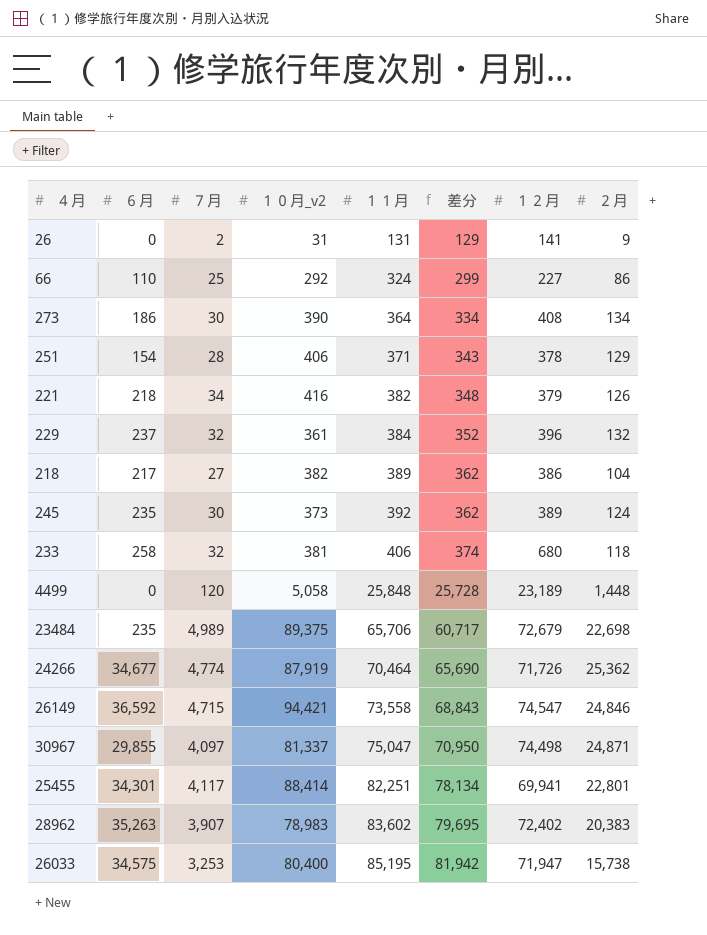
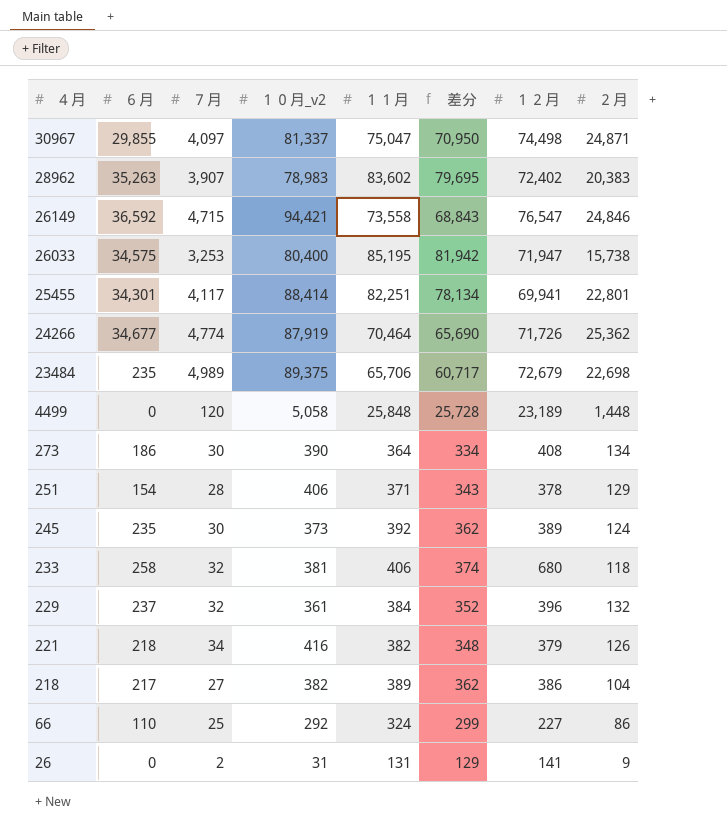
row order: １１月 ascending -> ４月 descending
26149 | １２月: 74,547 -> 76,547

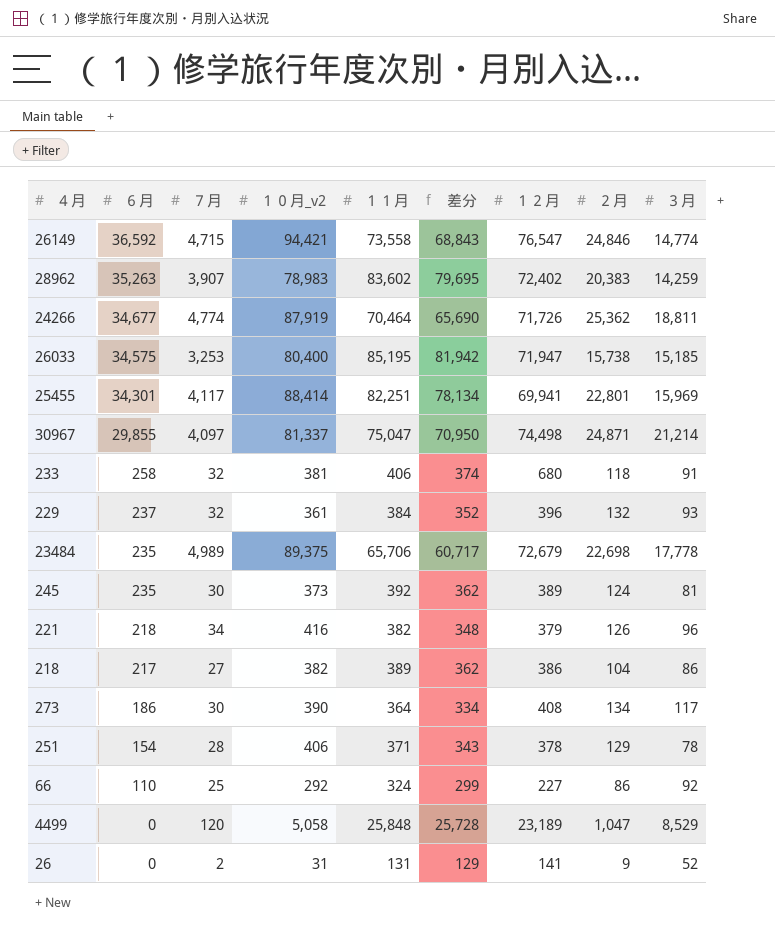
row order: ４月 descending -> ６月 descending
column ３月 | position: none -> 9
4499 | ２月: 1,448 -> 1,047

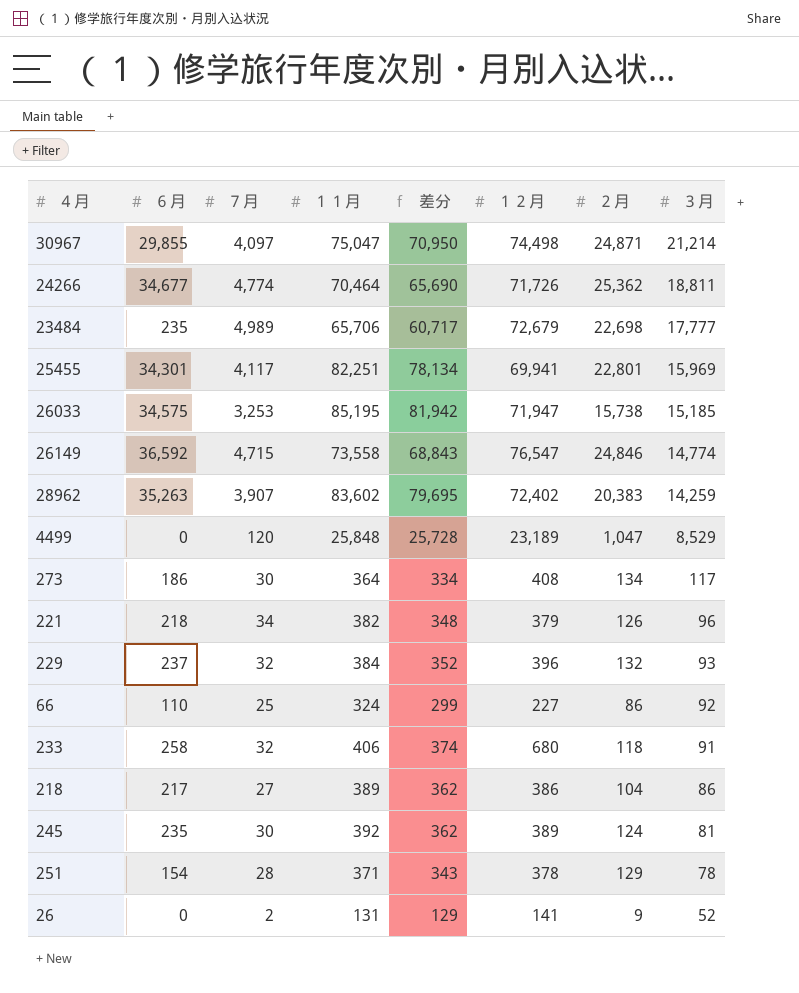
row order: ６月 descending -> ３月 descending
column １０月_v2 | position: 4 -> none
23484 | ３月: 17,778 -> 17,777

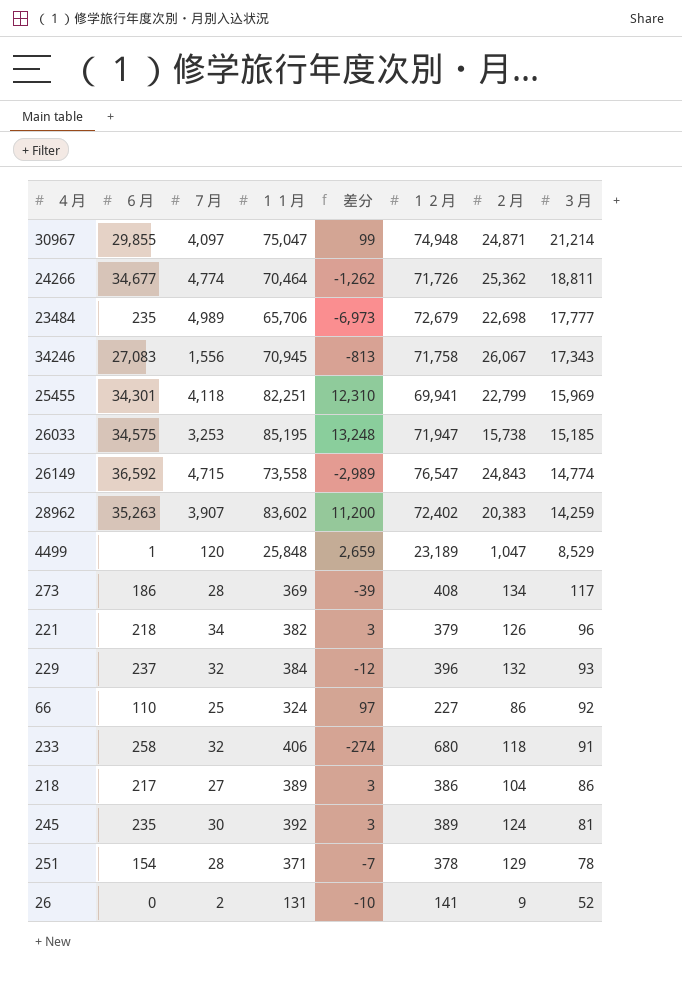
column 差分 | formula: [１１月] - [７月] -> [１１月] - [１２月]
30967 | １２月: 74,498 -> 74,948
row 34246: none -> 27,083 | 1,556 | 70,945 | -813 | 71,758 | 26,067 | 17,343
25455 | ７月: 4,117 -> 4,118
25455 | ２月: 22,801 -> 22,799
26149 | ２月: 24,846 -> 24,843
4499 | ６月: 0 -> 1
273 | ７月: 30 -> 28
273 | １１月: 364 -> 369

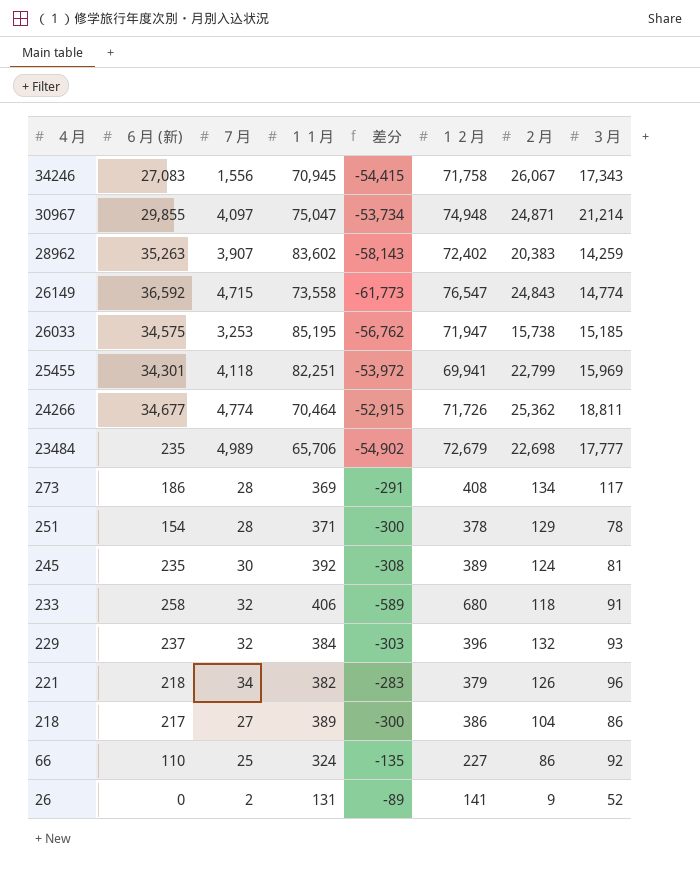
row order: ３月 descending -> ４月 descending
column name: ６月 -> ６月 (新)
column 差分 | formula: [１１月] - [１２月] -> [３月] - [１２月]
row 4499: 1 | 120 | 25,848 | 2,659 | 23,189 | 1,047 | 8,529 -> none

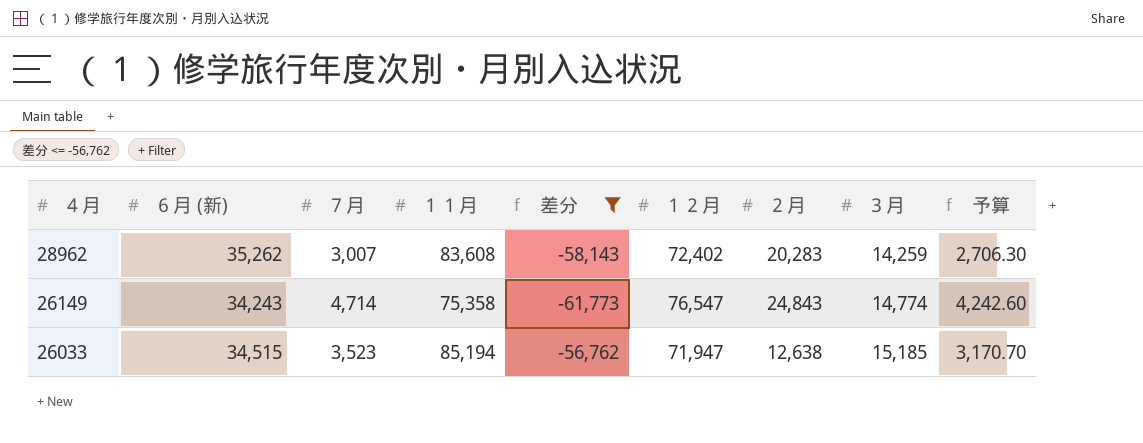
filter: none -> 差分 <= -56,762
column 予算 | formula: none -> [７月] * 0.9
28962 | ６月 (新): 35,263 -> 35,262
28962 | ７月: 3,907 -> 3,007
28962 | １１月: 83,602 -> 83,608
28962 | ２月: 20,383 -> 20,283
26149 | ６月 (新): 36,592 -> 34,243
26149 | ７月: 4,715 -> 4,714
26149 | １１月: 73,558 -> 75,358
26033 | ６月 (新): 34,575 -> 34,515
26033 | ７月: 3,253 -> 3,523
26033 | １１月: 85,195 -> 85,194
26033 | ２月: 15,738 -> 12,638

